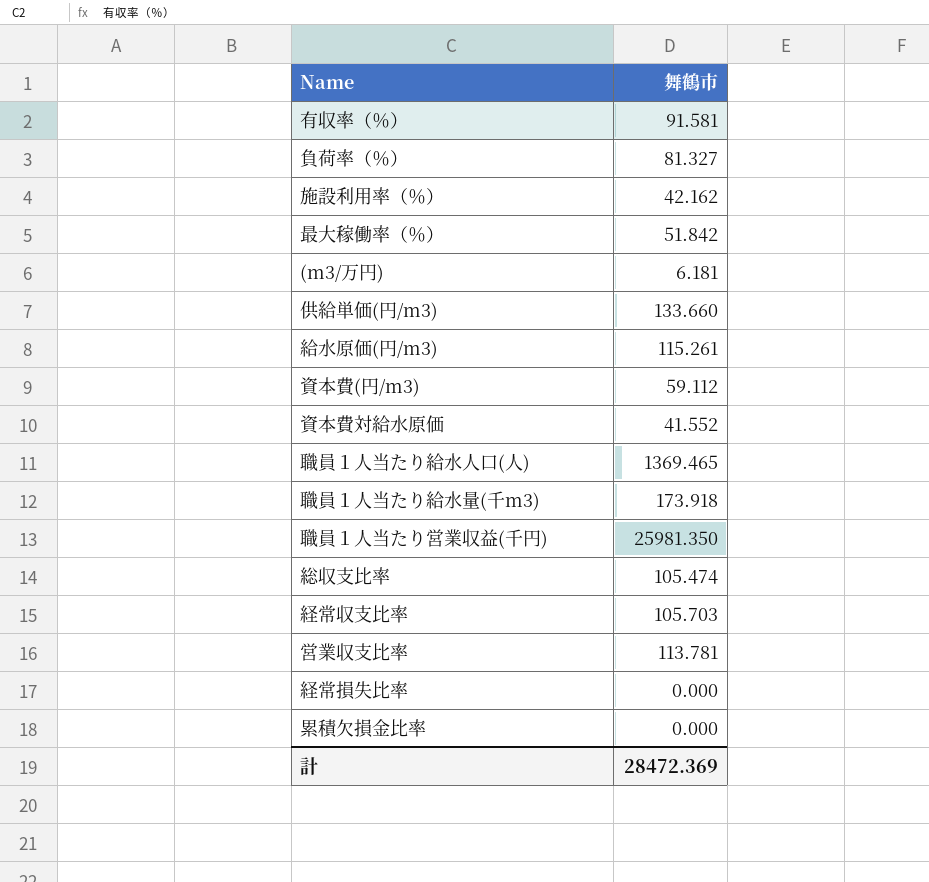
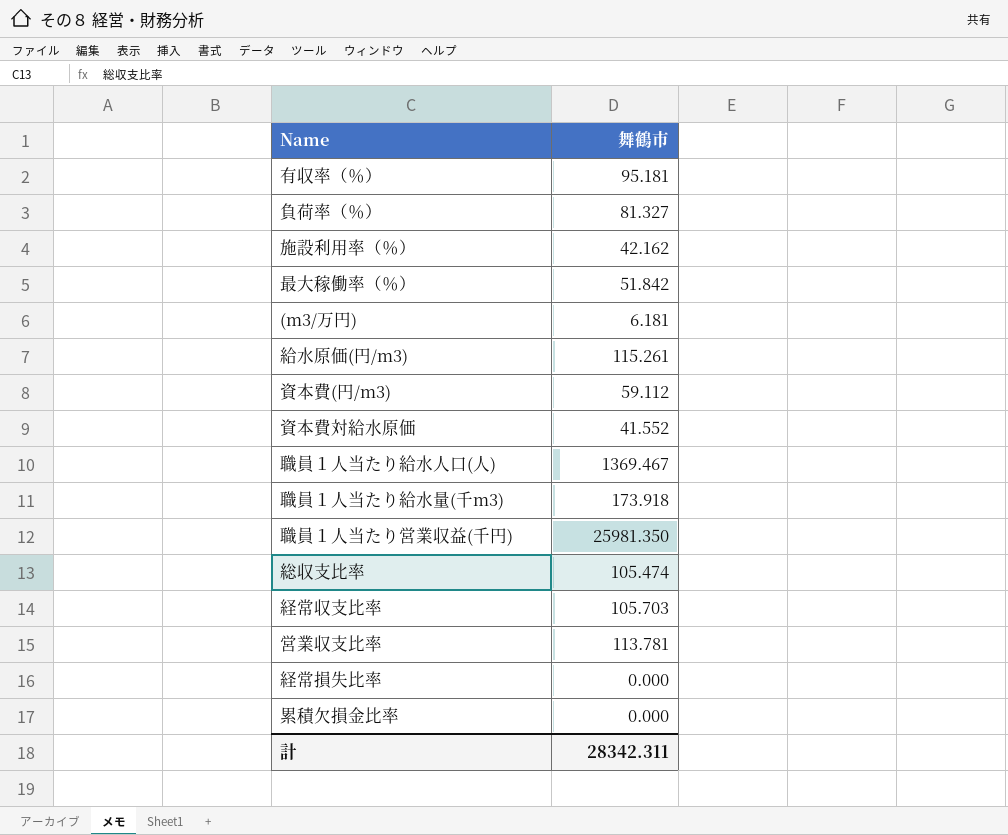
row 供給単価(円/m3): 133.660 -> none
有収率（％） | 舞鶴市: 91.581 -> 95.181
職員１人当たり給水人口(人) | 舞鶴市: 1369.465 -> 1369.467
計 | 舞鶴市: 28472.369 -> 28342.311

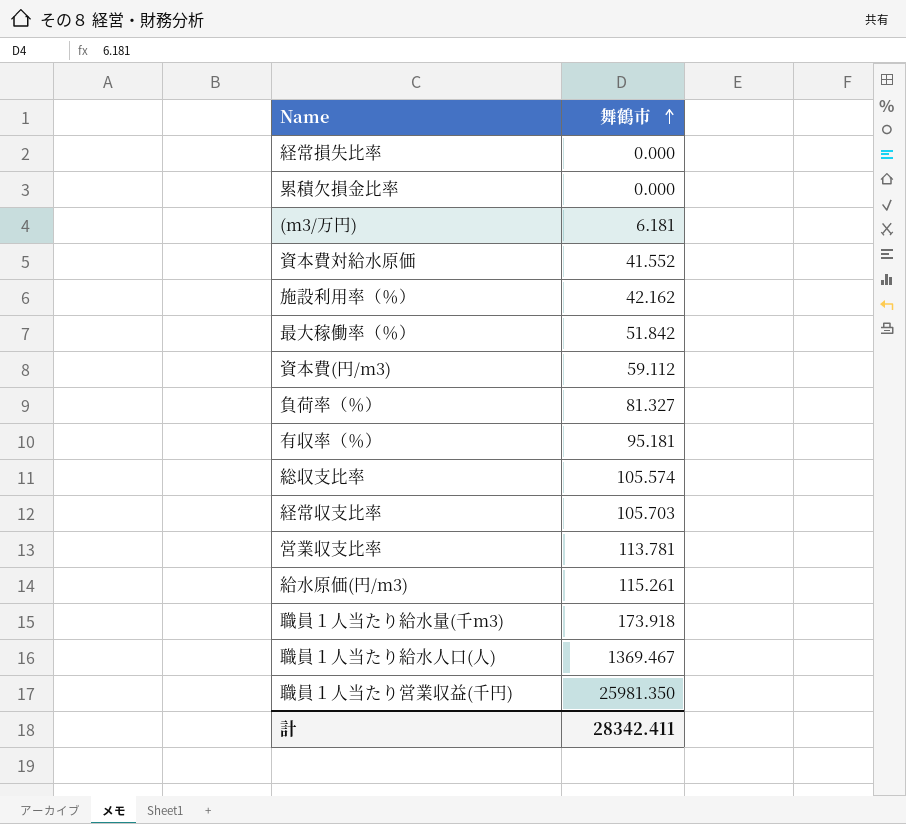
row order: none -> 舞鶴市 ascending
総収支比率 | 舞鶴市: 105.474 -> 105.574
計 | 舞鶴市: 28342.311 -> 28342.411

